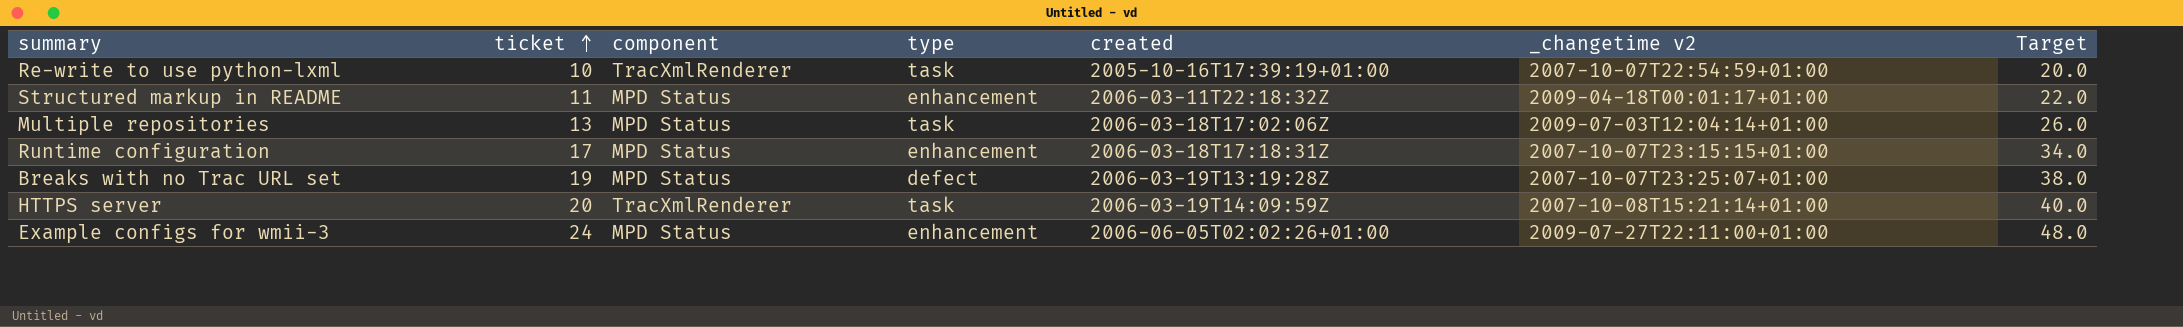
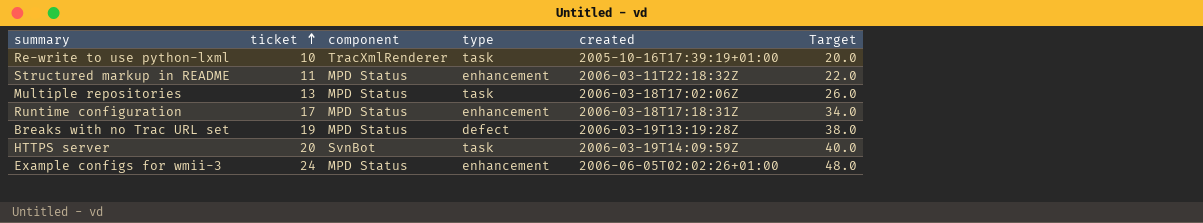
column _changetime v2 | position: 6 -> none
HTTPS server | component: TracXmlRenderer -> SvnBot

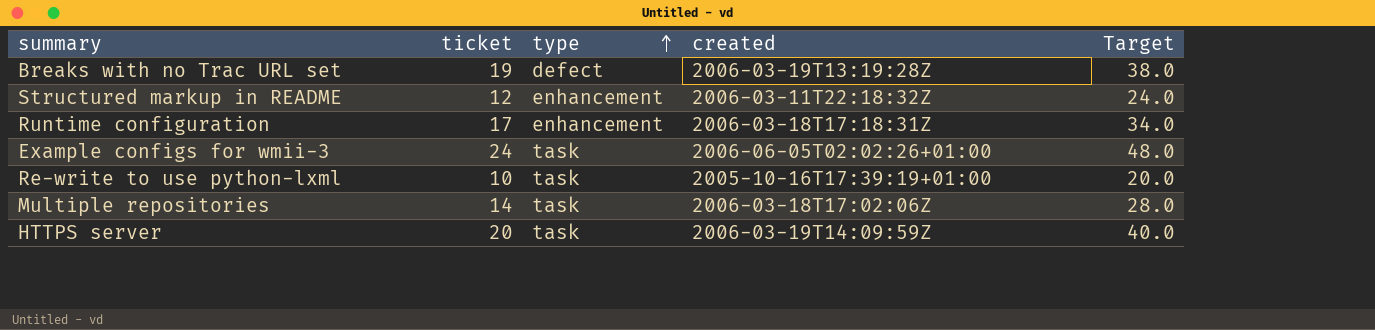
row order: ticket ascending -> type ascending
column component | position: 3 -> none
Structured markup in README | ticket: 11 -> 12
Structured markup in README | Target: 22.0 -> 24.0
Example configs for wmii-3 | type: enhancement -> task
Multiple repositories | ticket: 13 -> 14
Multiple repositories | Target: 26.0 -> 28.0

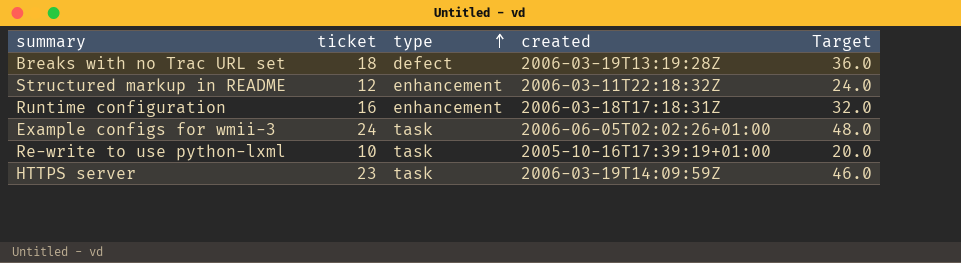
row Multiple repositories: 14 | task | 2006-03-18T17:02:06Z | 28.0 -> none
Breaks with no Trac URL set | ticket: 19 -> 18
Breaks with no Trac URL set | Target: 38.0 -> 36.0
Runtime configuration | ticket: 17 -> 16
Runtime configuration | Target: 34.0 -> 32.0
HTTPS server | ticket: 20 -> 23
HTTPS server | Target: 40.0 -> 46.0

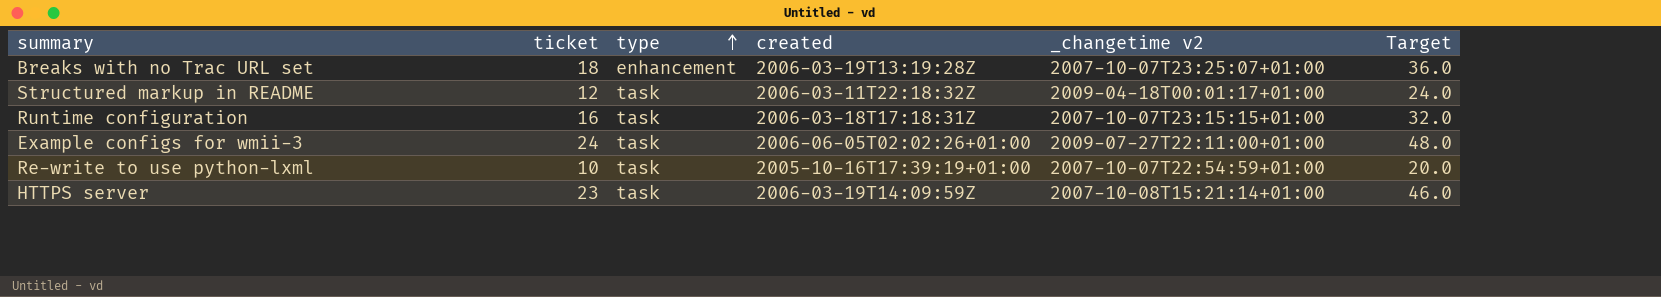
column _changetime v2 | position: none -> 5
Breaks with no Trac URL set | type: defect -> enhancement
Structured markup in README | type: enhancement -> task
Runtime configuration | type: enhancement -> task

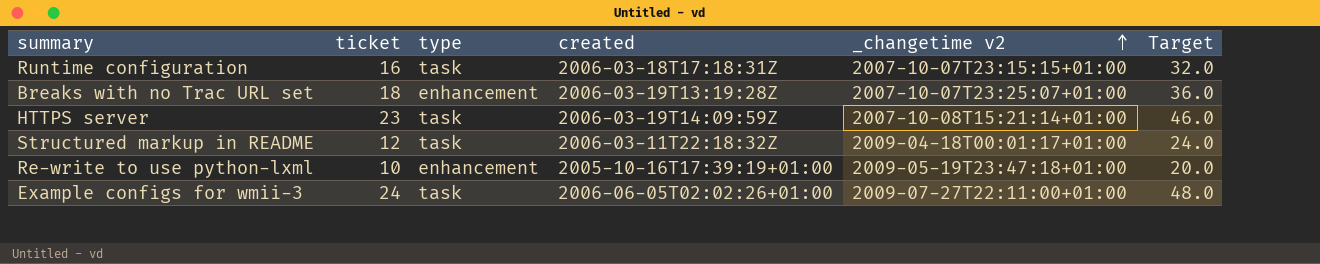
row order: type ascending -> _changetime v2 ascending
Re-write to use python-lxml | type: task -> enhancement
Re-write to use python-lxml | _changetime v2: 2007-10-07T22:54:59+01:00 -> 2009-05-19T23:47:18+01:00

